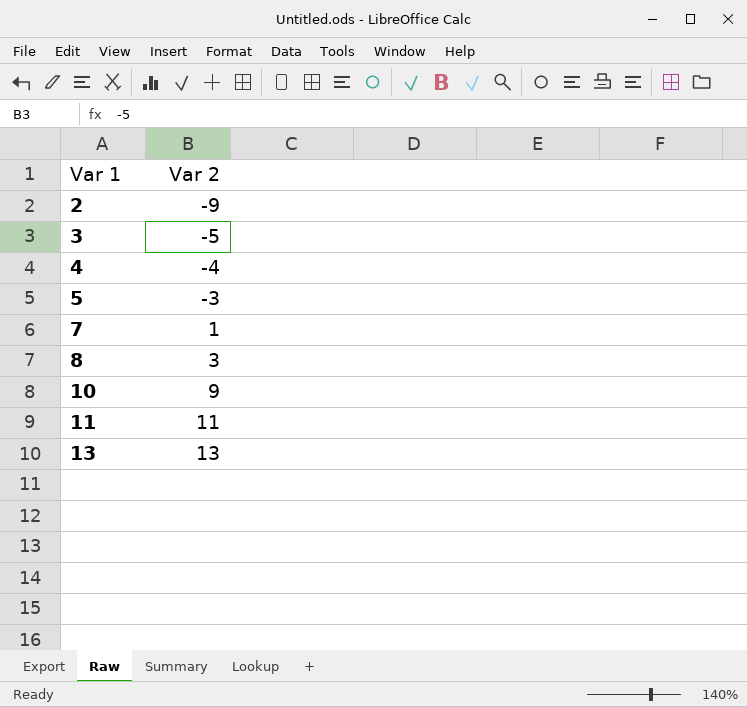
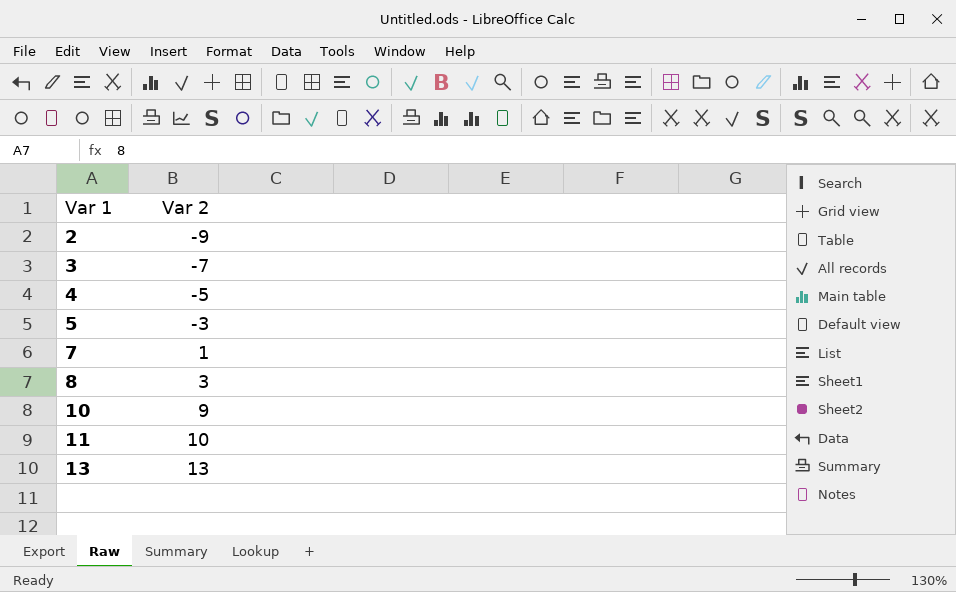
3 | Var 2: -5 -> -7
4 | Var 2: -4 -> -5
11 | Var 2: 11 -> 10

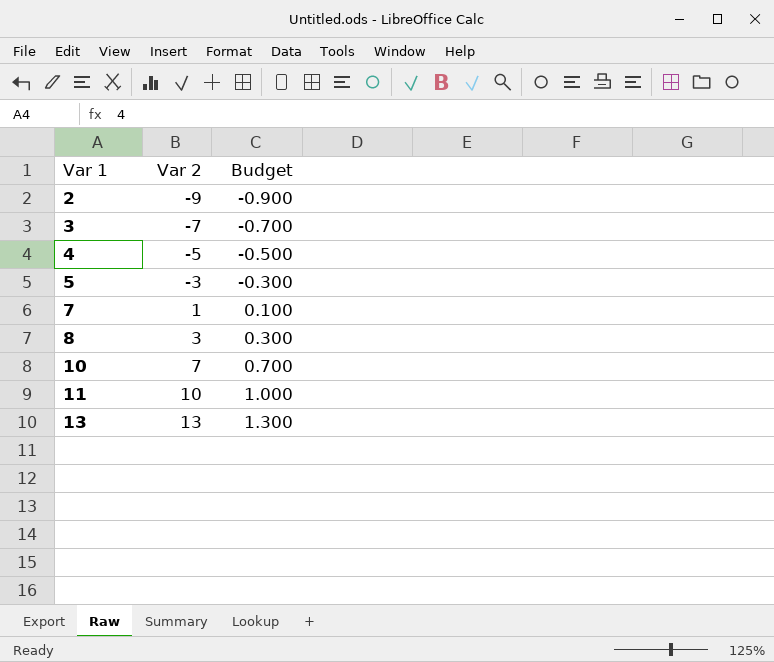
column Budget | formula: none -> [Var 2] * 0.1
10 | Var 2: 9 -> 7

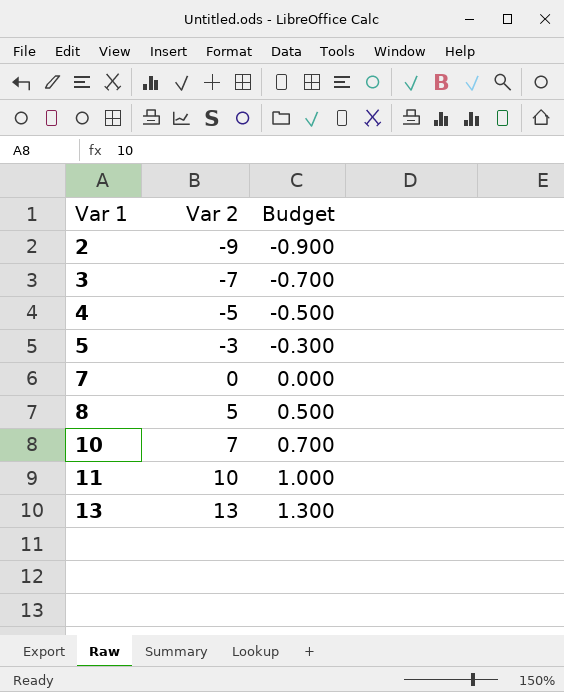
7 | Var 2: 1 -> 0
7 | Budget: 0.100 -> 0.000
8 | Var 2: 3 -> 5
8 | Budget: 0.300 -> 0.500

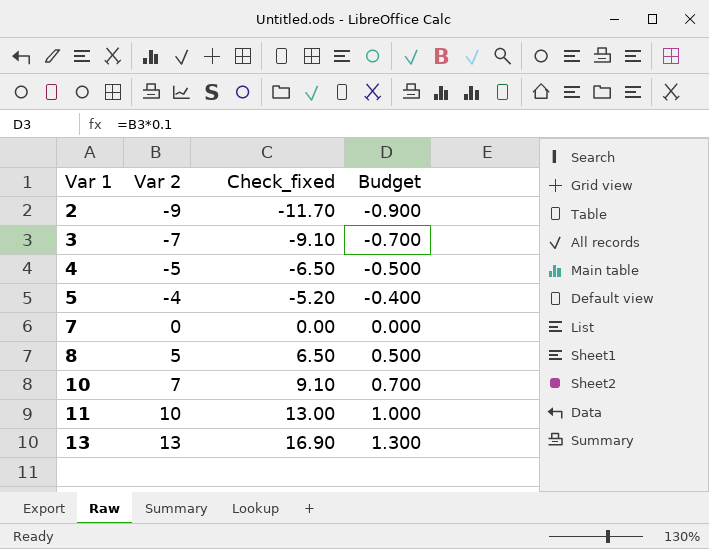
column Check_fixed | formula: none -> [Var 2] * 1.3
5 | Var 2: -3 -> -4
5 | Budget: -0.300 -> -0.400

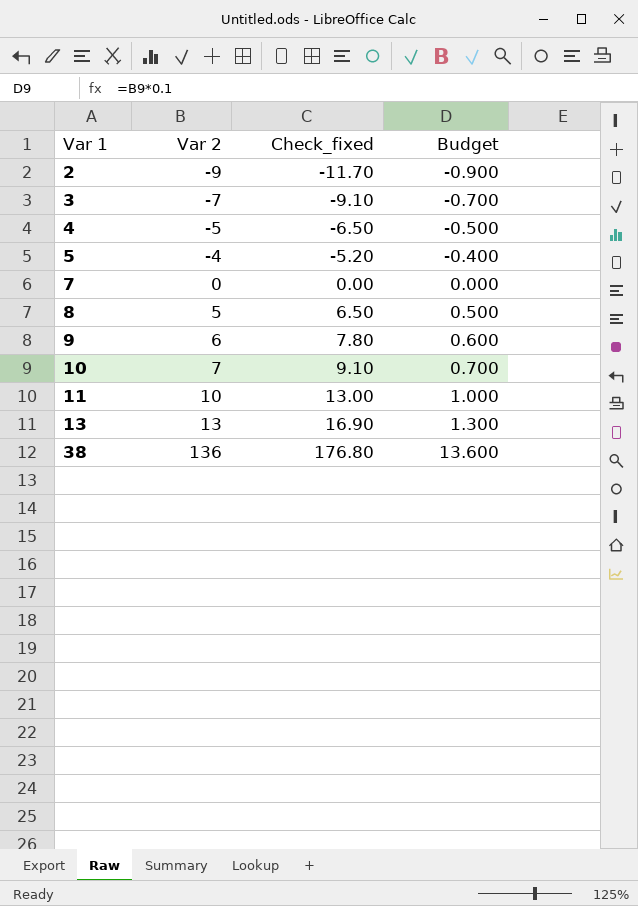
row 9: none -> 6 | 7.80 | 0.600
row 38: none -> 136 | 176.80 | 13.600

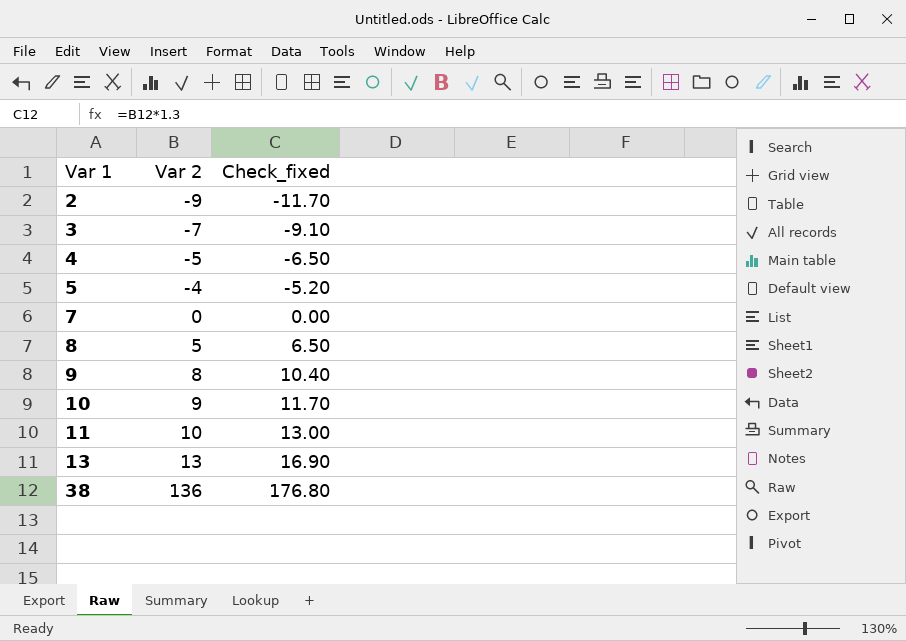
column Budget | formula: [Var 2] * 0.1 -> none
9 | Var 2: 6 -> 8
9 | Check_fixed: 7.80 -> 10.40
10 | Var 2: 7 -> 9
10 | Check_fixed: 9.10 -> 11.70

